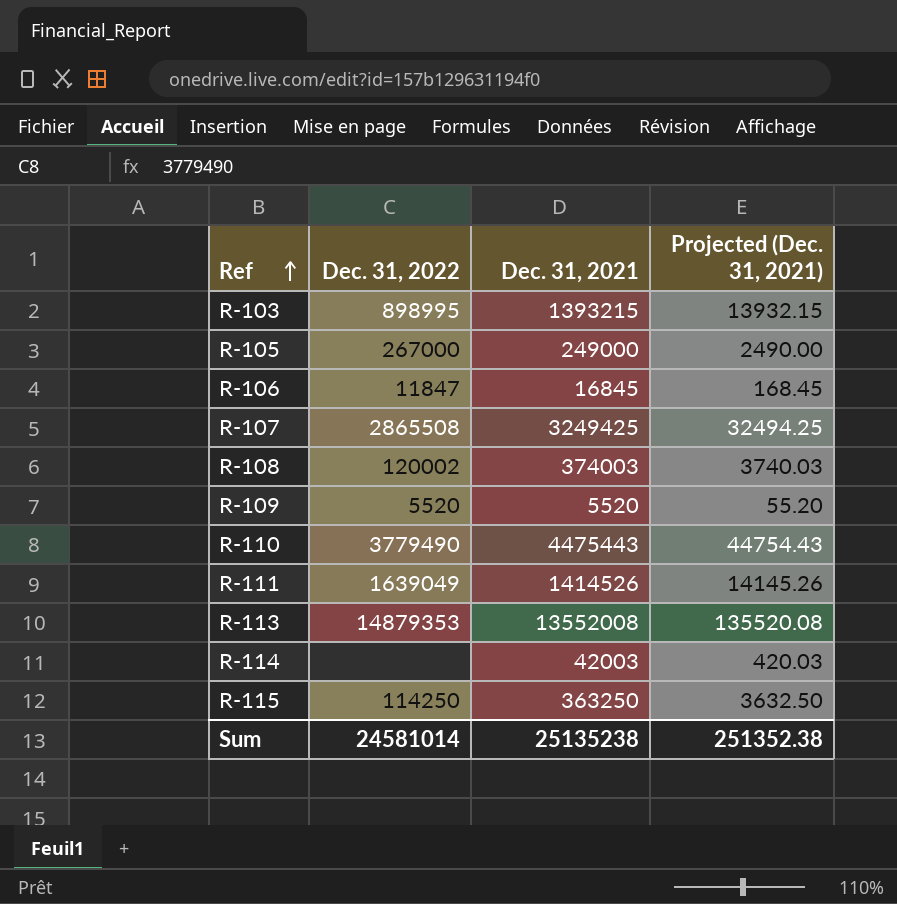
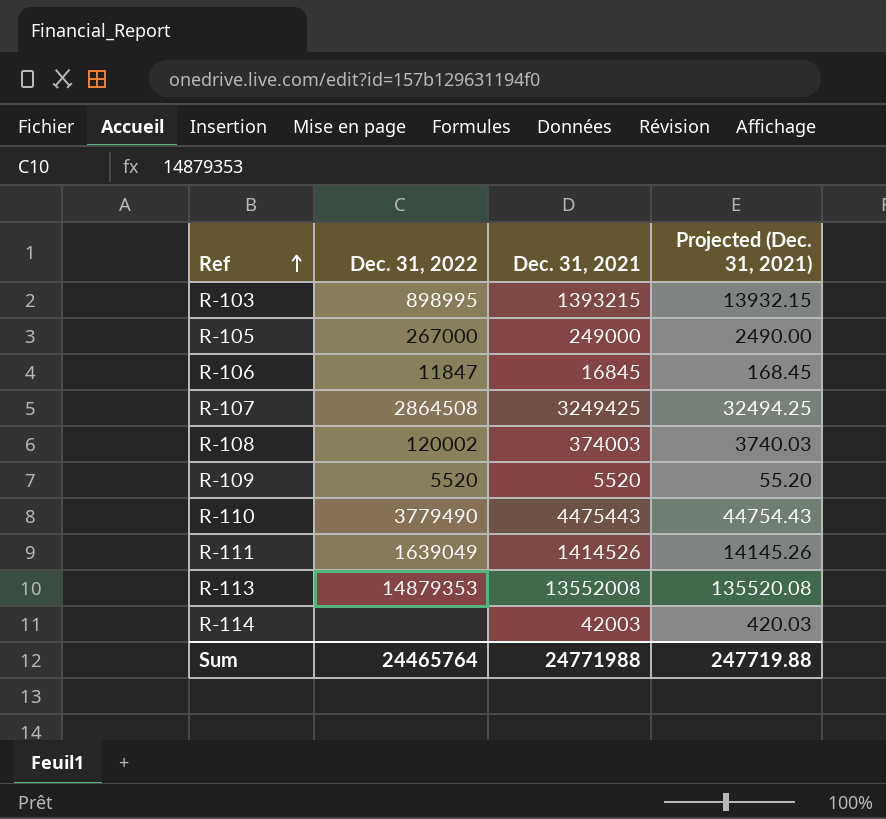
row R-115: 114250 | 363250 | 3632.50 -> none
R-107 | Dec. 31, 2022: 2865508 -> 2864508
Sum | Dec. 31, 2022: 24581014 -> 24465764
Sum | Dec. 31, 2021: 25135238 -> 24771988
Sum | Projected (Dec. 31, 2021): 251352.38 -> 247719.88

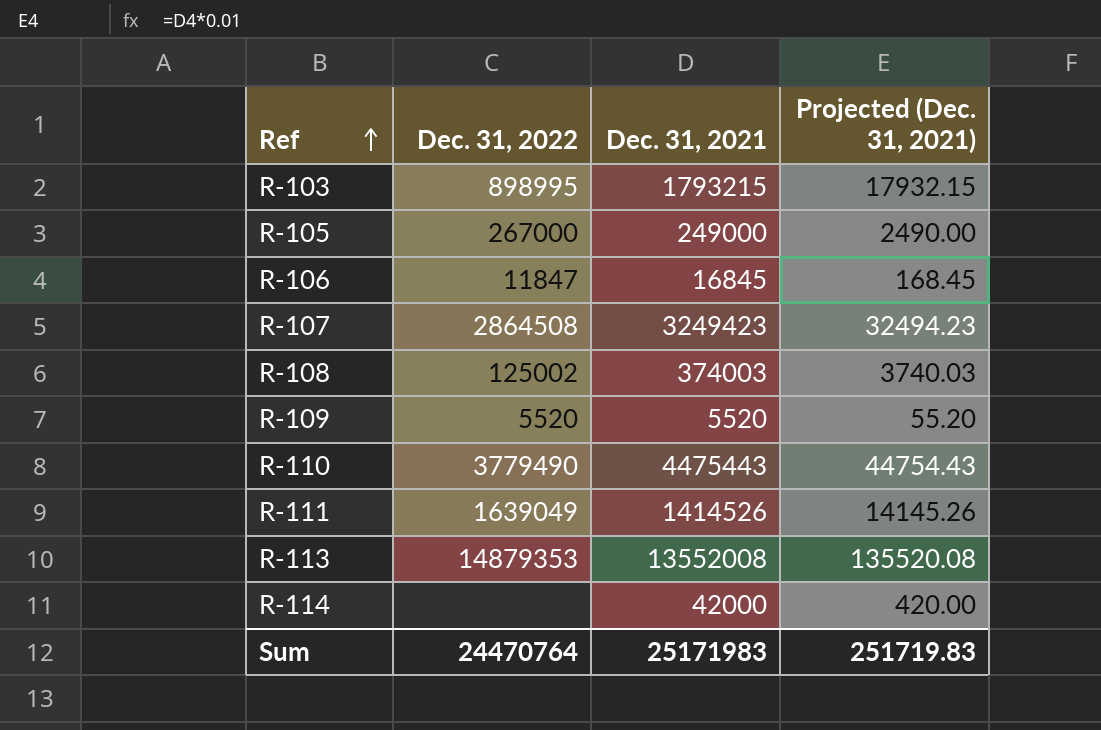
R-103 | Dec. 31, 2021: 1393215 -> 1793215
R-103 | Projected (Dec. 31, 2021): 13932.15 -> 17932.15
R-107 | Dec. 31, 2021: 3249425 -> 3249423
R-107 | Projected (Dec. 31, 2021): 32494.25 -> 32494.23
R-108 | Dec. 31, 2022: 120002 -> 125002
R-114 | Dec. 31, 2021: 42003 -> 42000
R-114 | Projected (Dec. 31, 2021): 420.03 -> 420.00
Sum | Dec. 31, 2022: 24465764 -> 24470764
Sum | Dec. 31, 2021: 24771988 -> 25171983
Sum | Projected (Dec. 31, 2021): 247719.88 -> 251719.83

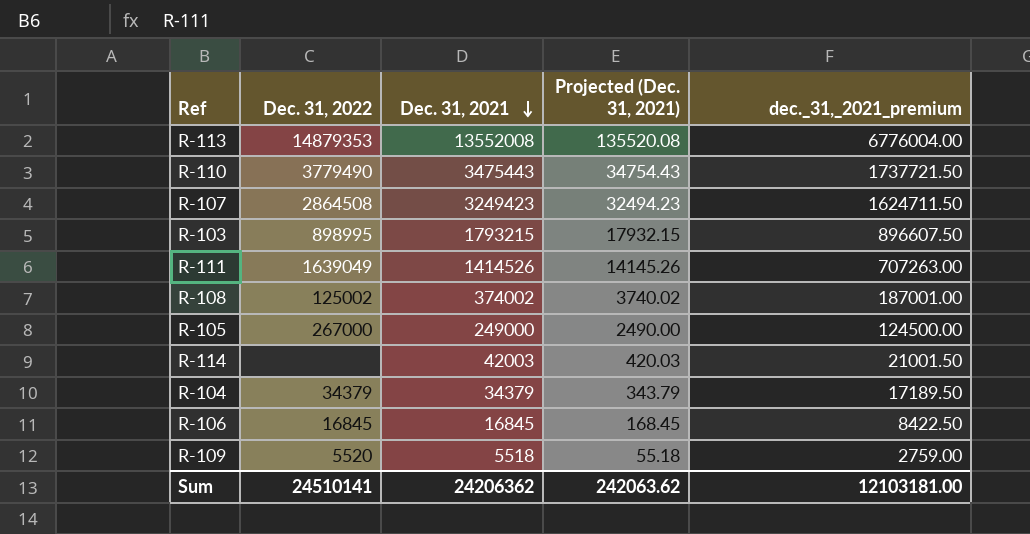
row order: Ref ascending -> Dec. 31, 2021 descending
column dec._31,_2021_premium | formula: none -> [Dec. 31, 2021] * 0.5
R-110 | Dec. 31, 2021: 4475443 -> 3475443
R-110 | Projected (Dec. 31, 2021): 44754.43 -> 34754.43
R-108 | Dec. 31, 2021: 374003 -> 374002
R-108 | Projected (Dec. 31, 2021): 3740.03 -> 3740.02
R-114 | Dec. 31, 2021: 42000 -> 42003
R-114 | Projected (Dec. 31, 2021): 420.00 -> 420.03
row R-104: none -> 34379 | 34379 | 343.79 | 17189.50
R-106 | Dec. 31, 2022: 11847 -> 16845
R-109 | Dec. 31, 2021: 5520 -> 5518
R-109 | Projected (Dec. 31, 2021): 55.20 -> 55.18
Sum | Dec. 31, 2022: 24470764 -> 24510141
Sum | Dec. 31, 2021: 25171983 -> 24206362
Sum | Projected (Dec. 31, 2021): 251719.83 -> 242063.62

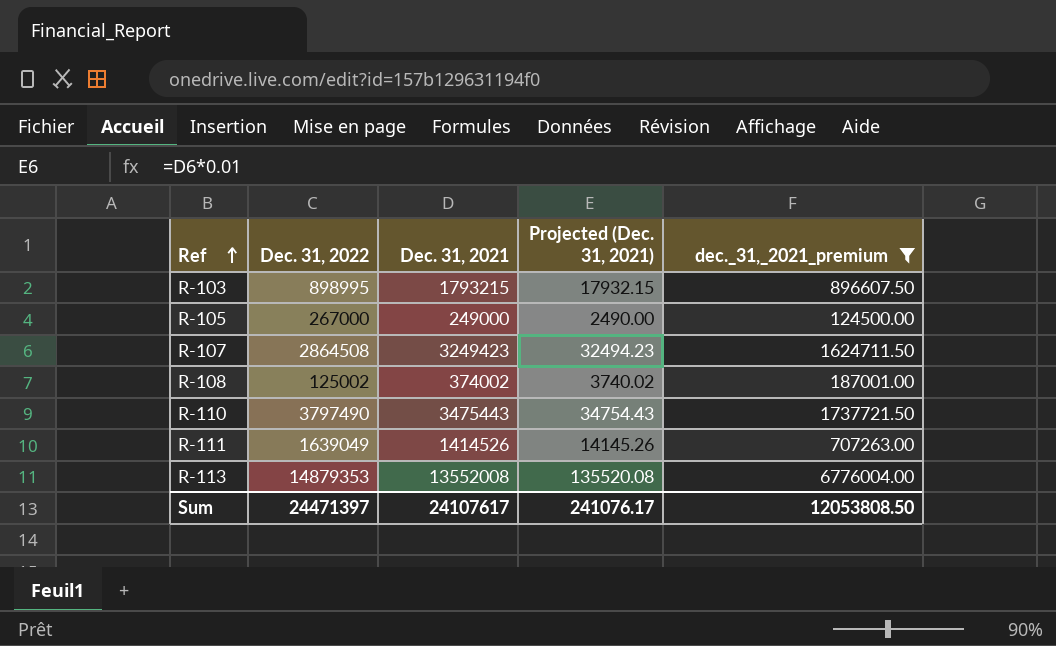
filter: none -> dec._31,_2021_premium >= 124500.00
row order: Dec. 31, 2021 descending -> Ref ascending
R-110 | Dec. 31, 2022: 3779490 -> 3797490
Sum | Dec. 31, 2022: 24510141 -> 24471397
Sum | Dec. 31, 2021: 24206362 -> 24107617
Sum | Projected (Dec. 31, 2021): 242063.62 -> 241076.17
Sum | dec._31,_2021_premium: 12103181.00 -> 12053808.50

